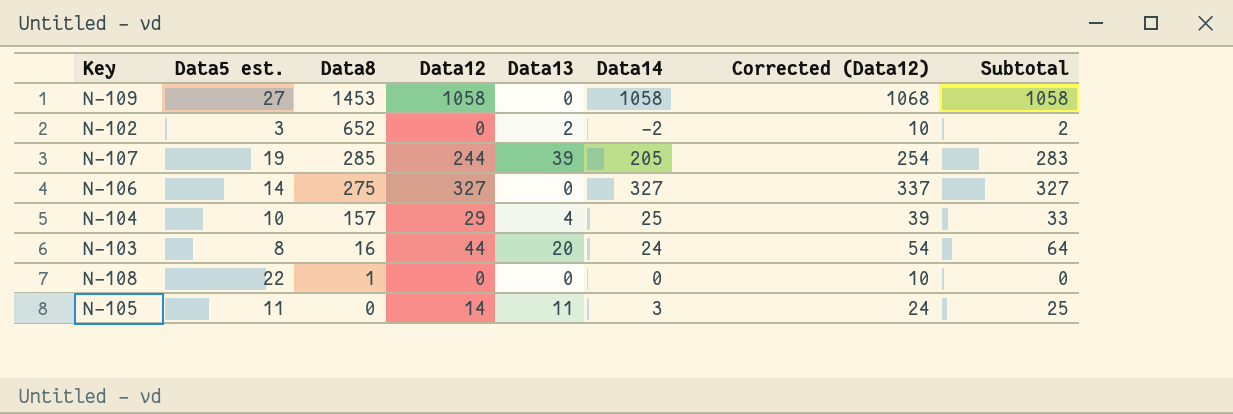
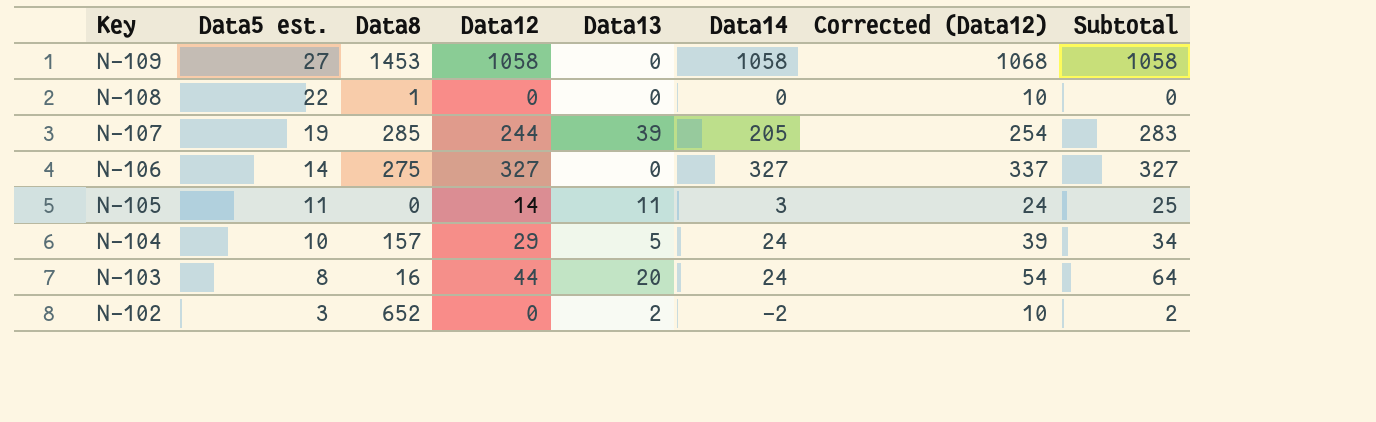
row order: Data8 descending -> Key descending
N-104 | Data13: 4 -> 5
N-104 | Data14: 25 -> 24
N-104 | Subtotal: 33 -> 34

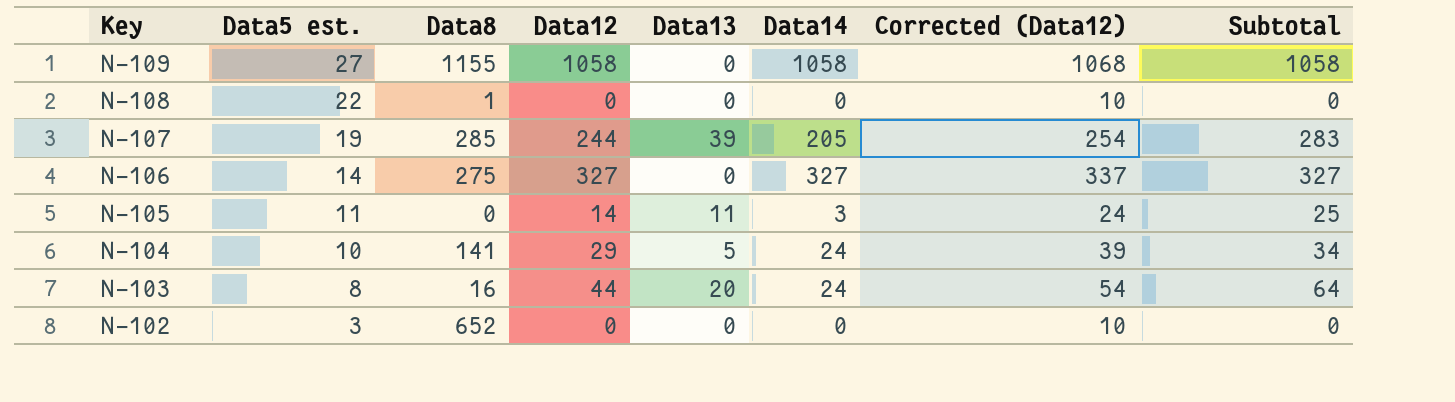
N-109 | Data8: 1453 -> 1155
N-104 | Data8: 157 -> 141
N-102 | Data13: 2 -> 0
N-102 | Data14: -2 -> 0
N-102 | Subtotal: 2 -> 0

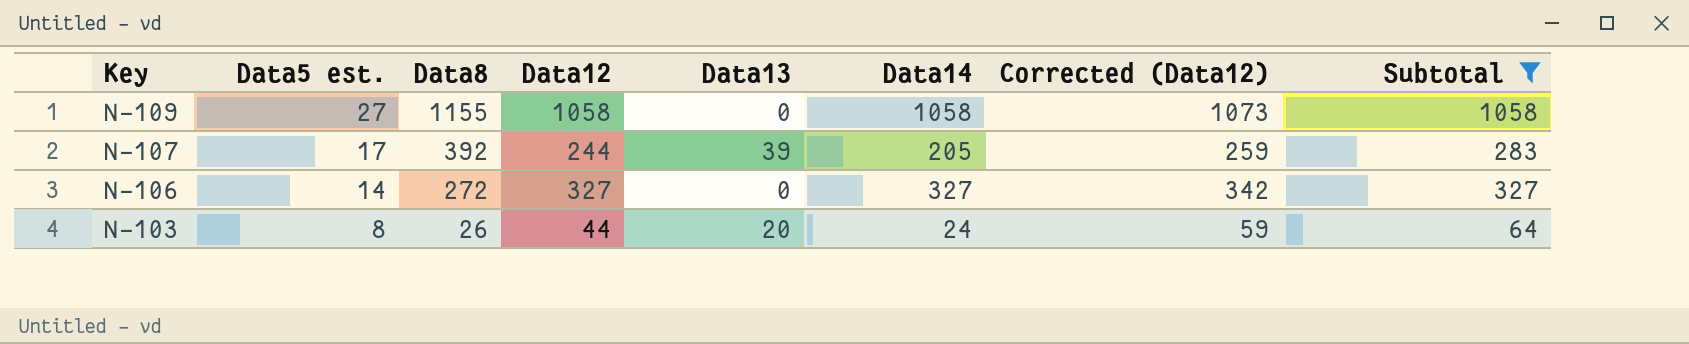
filter: none -> Subtotal >= 64
column Corrected (Data12) | formula: [Data12] + 10 -> [Data12] + 15
N-107 | Data5 est.: 19 -> 17
N-107 | Data8: 285 -> 392
N-106 | Data8: 275 -> 272
N-103 | Data8: 16 -> 26

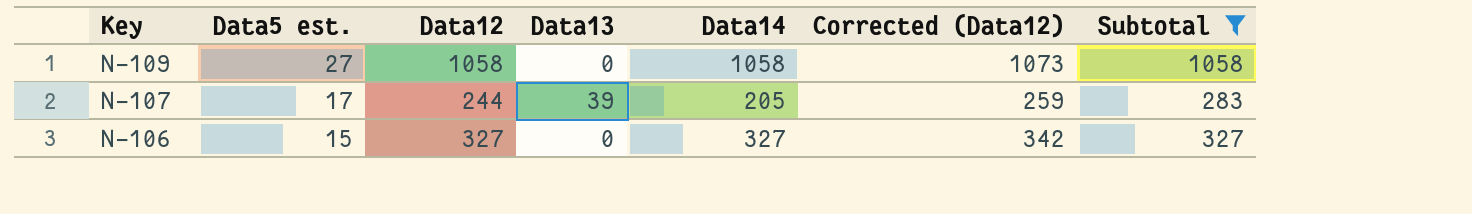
column Data8 | position: 3 -> none
row N-103: 8 | 26 | 44 | 20 | 24 | 59 | 64 -> none
N-106 | Data5 est.: 14 -> 15

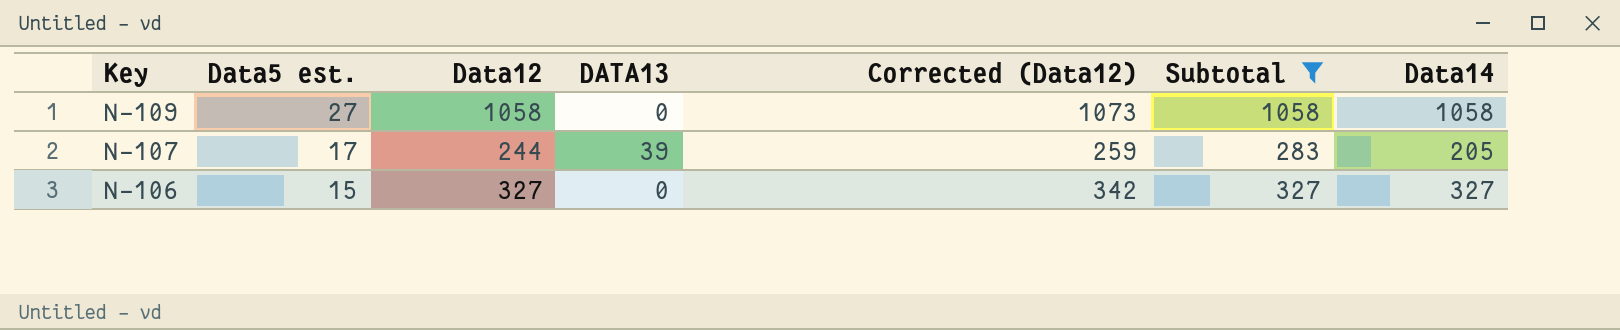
column name: Data13 -> DATA13
column Data14 | position: 5 -> 7

